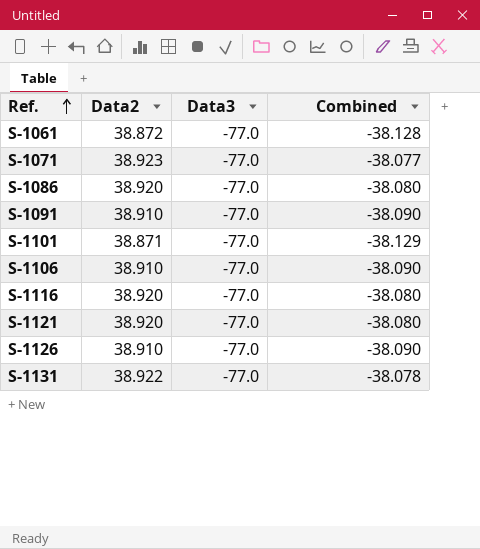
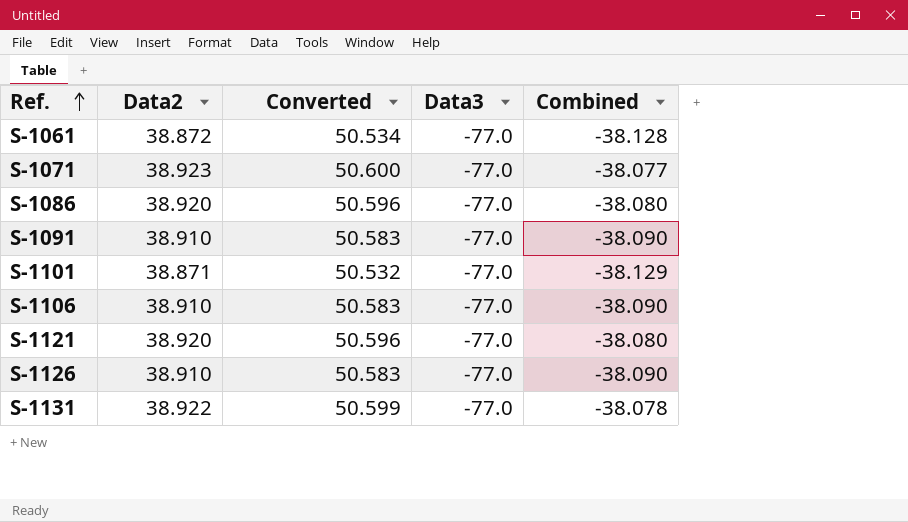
column Converted | formula: none -> [Data2] * 1.3
row S-1116: 38.920 | -77.0 | -38.080 -> none

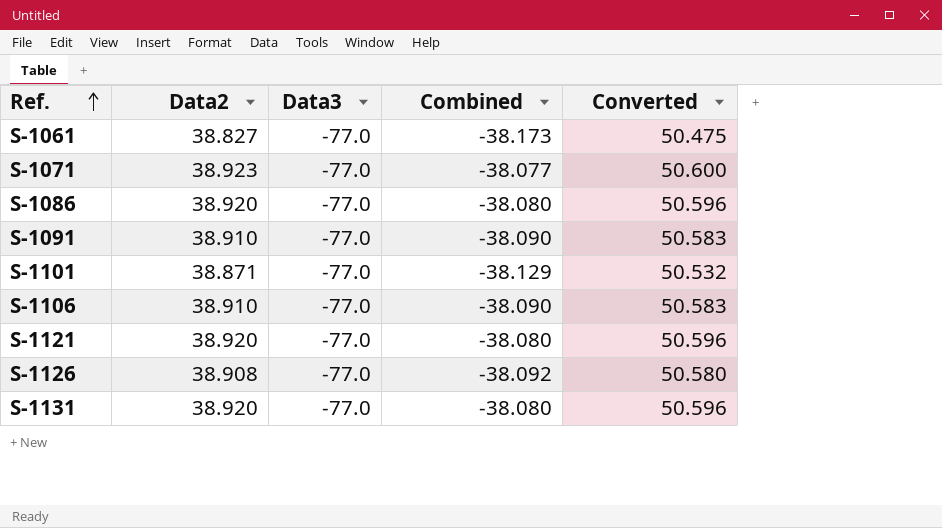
column Converted | position: 3 -> 5
S-1061 | Data2: 38.872 -> 38.827
S-1061 | Combined: -38.128 -> -38.173
S-1061 | Converted: 50.534 -> 50.475
S-1126 | Data2: 38.910 -> 38.908
S-1126 | Combined: -38.090 -> -38.092
S-1126 | Converted: 50.583 -> 50.580
S-1131 | Data2: 38.922 -> 38.920
S-1131 | Combined: -38.078 -> -38.080
S-1131 | Converted: 50.599 -> 50.596

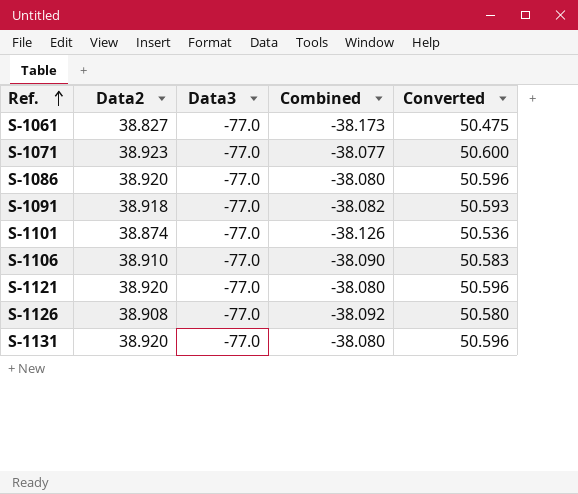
S-1091 | Data2: 38.910 -> 38.918
S-1091 | Combined: -38.090 -> -38.082
S-1091 | Converted: 50.583 -> 50.593
S-1101 | Data2: 38.871 -> 38.874
S-1101 | Combined: -38.129 -> -38.126
S-1101 | Converted: 50.532 -> 50.536

